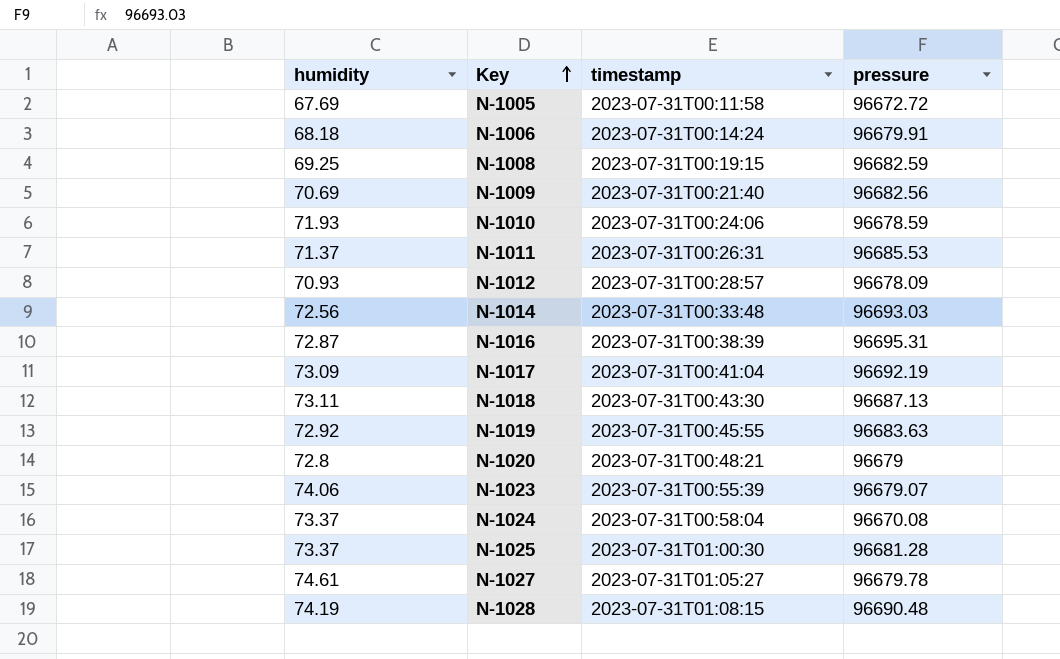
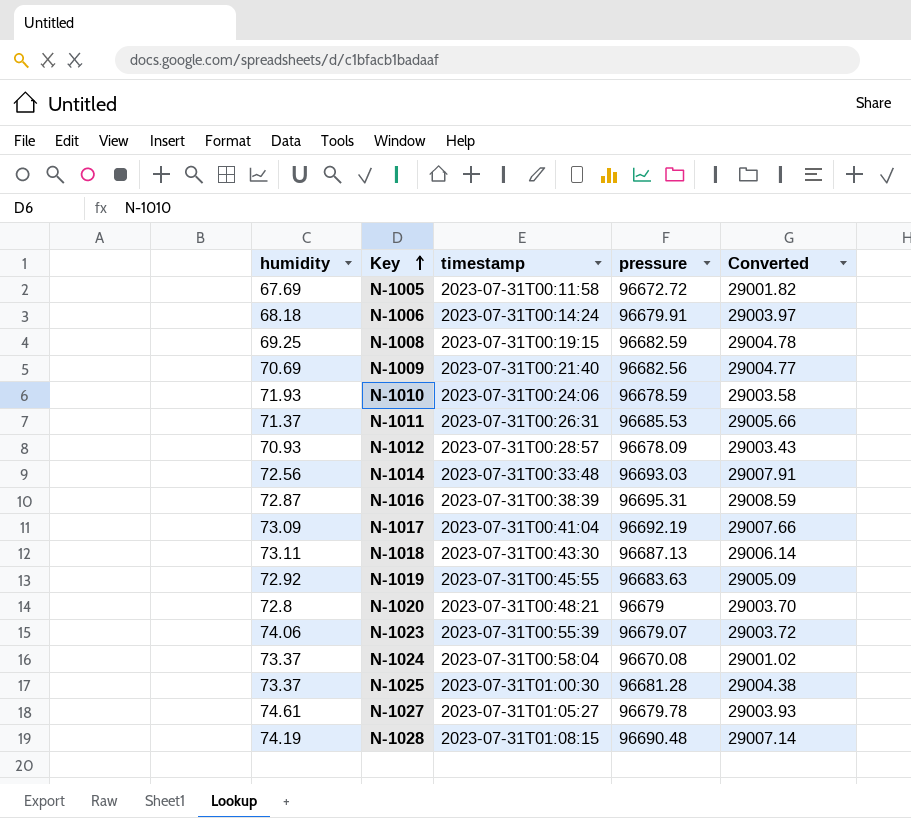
column Converted | formula: none -> [pressure] * 0.3

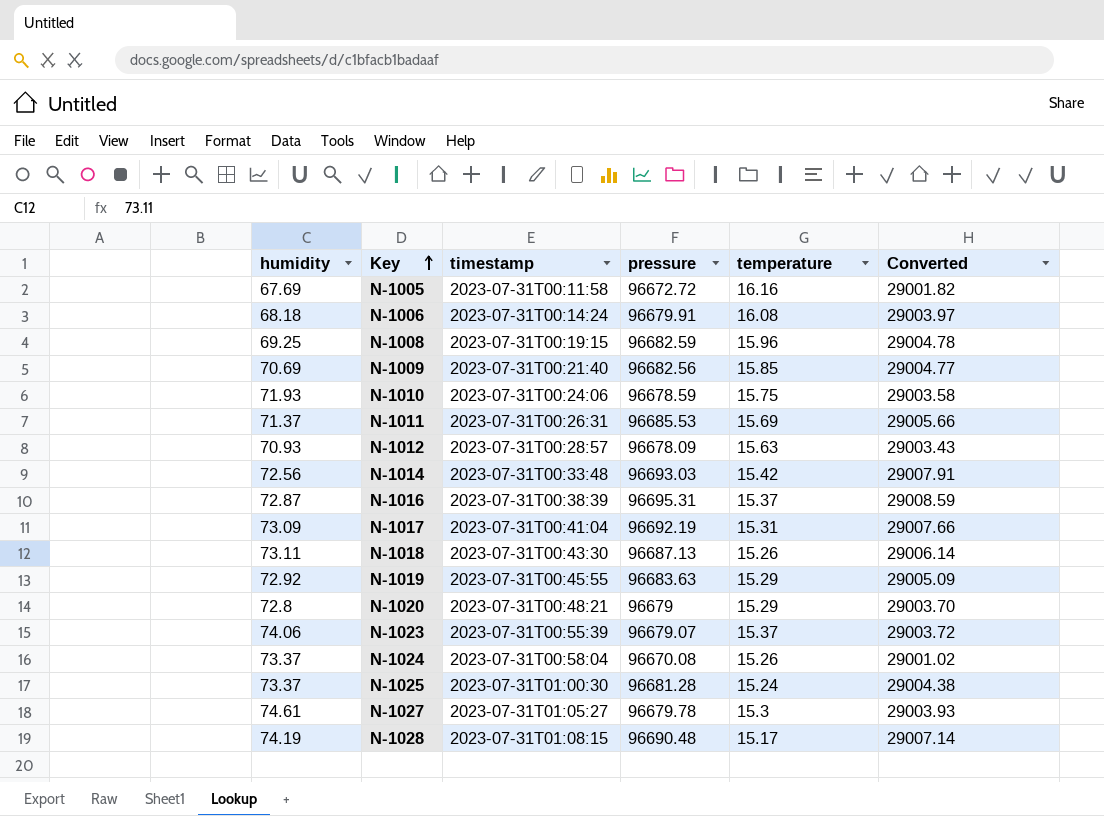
column temperature | position: none -> 5

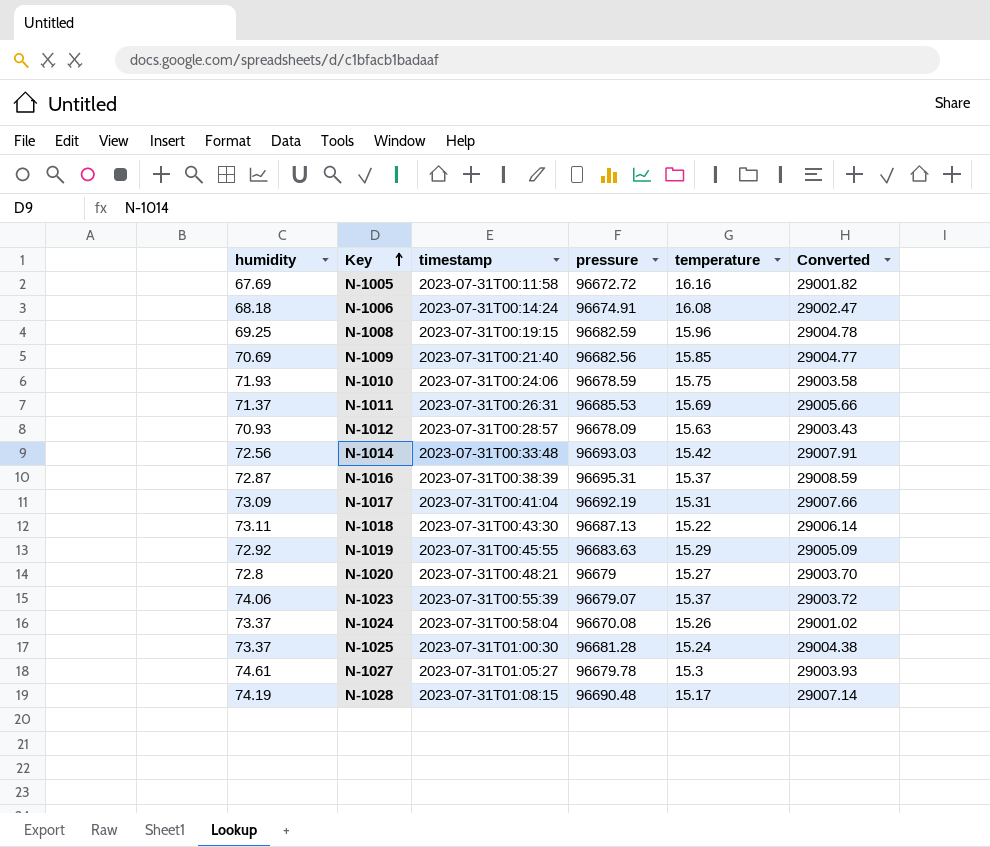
N-1006 | pressure: 96679.91 -> 96674.91
N-1006 | Converted: 29003.97 -> 29002.47
N-1018 | temperature: 15.26 -> 15.22
N-1020 | temperature: 15.29 -> 15.27

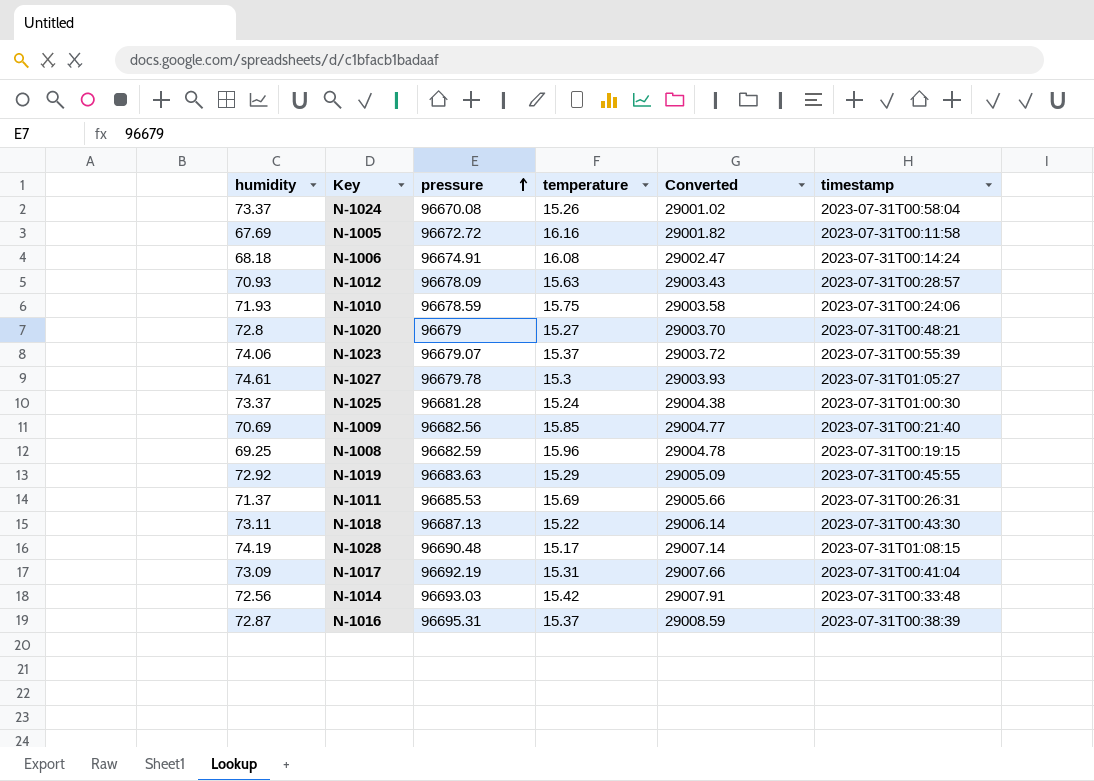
row order: Key ascending -> pressure ascending
column timestamp | position: 3 -> 6

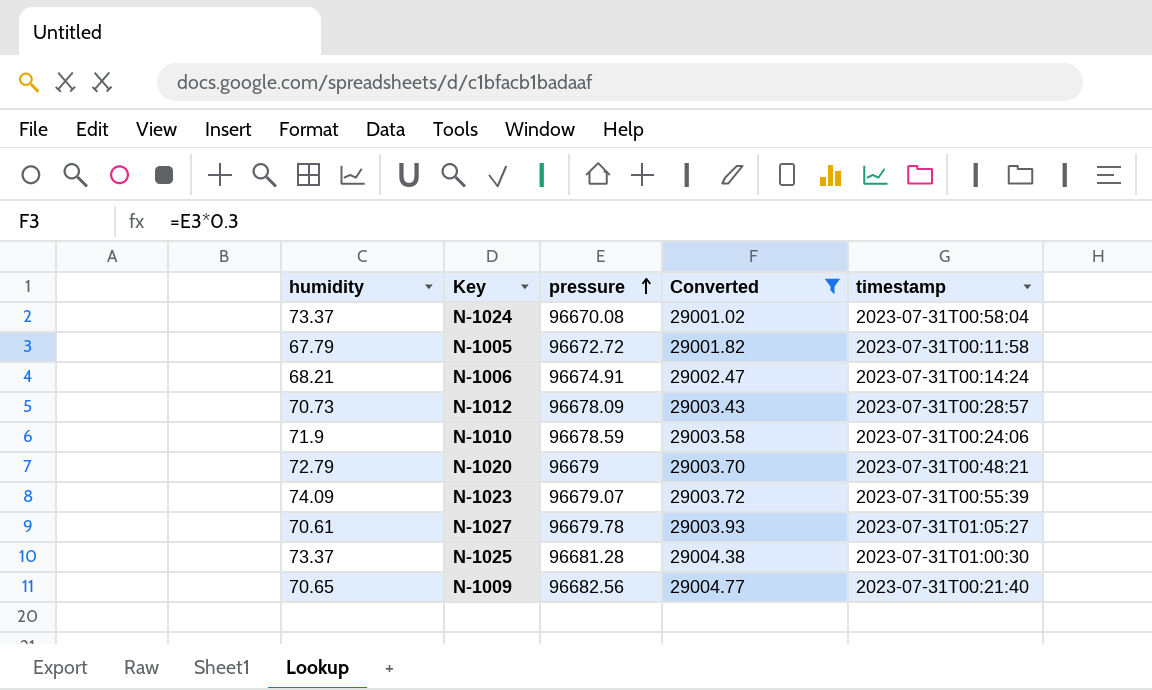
filter: none -> Converted <= 29004.77
column temperature | position: 4 -> none
N-1005 | humidity: 67.69 -> 67.79
N-1006 | humidity: 68.18 -> 68.21
N-1012 | humidity: 70.93 -> 70.73
N-1010 | humidity: 71.93 -> 71.9
N-1020 | humidity: 72.8 -> 72.79
N-1023 | humidity: 74.06 -> 74.09
N-1027 | humidity: 74.61 -> 70.61
N-1009 | humidity: 70.69 -> 70.65

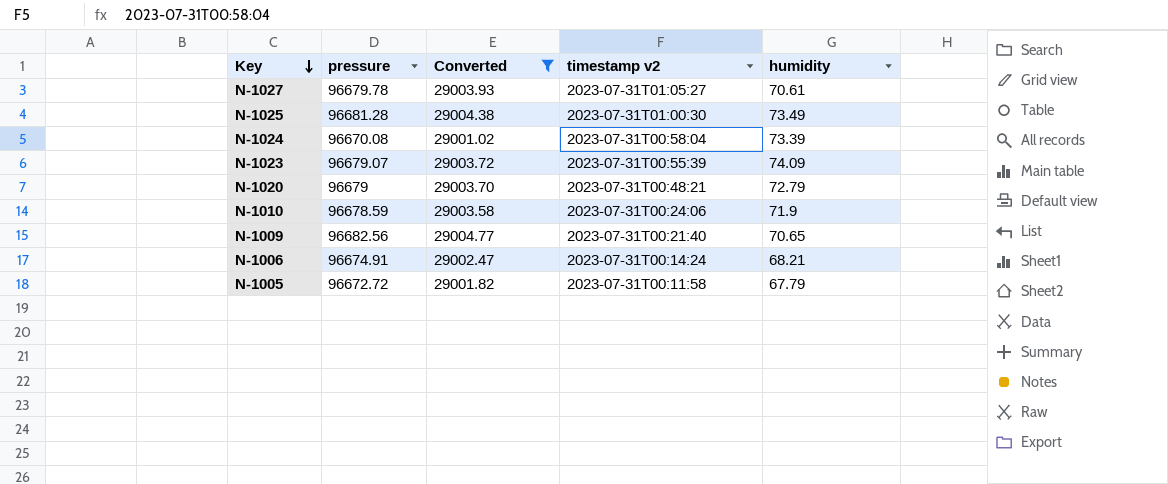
row order: pressure ascending -> Key descending
column name: timestamp -> timestamp v2
column humidity | position: 1 -> 5
row N-1012: 70.73 | 96678.09 | 29003.43 | 2023-07-31T00:28:57 -> none
N-1025 | humidity: 73.37 -> 73.49
N-1024 | humidity: 73.37 -> 73.39

